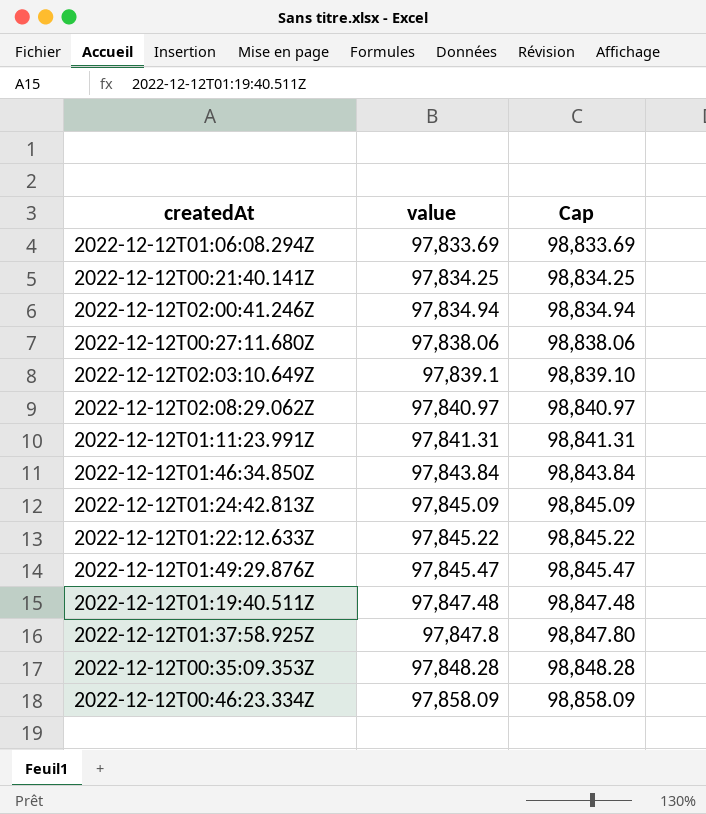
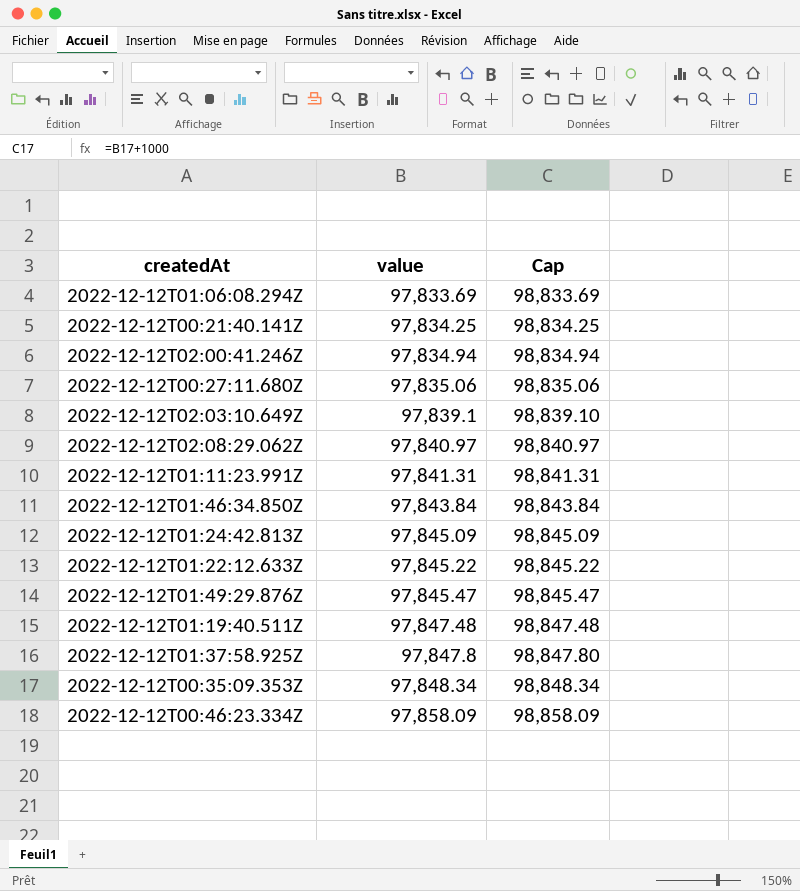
2022-12-12T00:27:11.680Z | value: 97,838.06 -> 97,835.06
2022-12-12T00:27:11.680Z | Cap: 98,838.06 -> 98,835.06
2022-12-12T00:35:09.353Z | value: 97,848.28 -> 97,848.34
2022-12-12T00:35:09.353Z | Cap: 98,848.28 -> 98,848.34

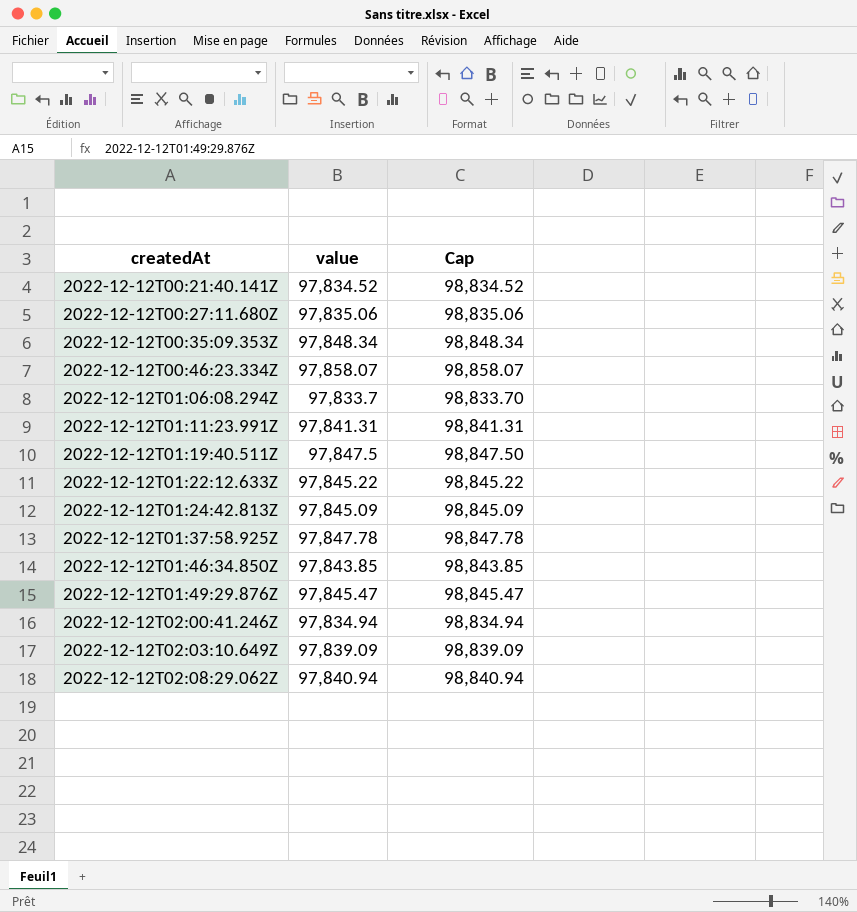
row order: value ascending -> createdAt ascending
2022-12-12T00:21:40.141Z | value: 97,834.25 -> 97,834.52
2022-12-12T00:21:40.141Z | Cap: 98,834.25 -> 98,834.52
2022-12-12T00:46:23.334Z | value: 97,858.09 -> 97,858.07
2022-12-12T00:46:23.334Z | Cap: 98,858.09 -> 98,858.07
2022-12-12T01:06:08.294Z | value: 97,833.69 -> 97,833.7
2022-12-12T01:06:08.294Z | Cap: 98,833.69 -> 98,833.70
2022-12-12T01:19:40.511Z | value: 97,847.48 -> 97,847.5
2022-12-12T01:19:40.511Z | Cap: 98,847.48 -> 98,847.50
2022-12-12T01:37:58.925Z | value: 97,847.8 -> 97,847.78
2022-12-12T01:37:58.925Z | Cap: 98,847.80 -> 98,847.78
2022-12-12T01:46:34.850Z | value: 97,843.84 -> 97,843.85
2022-12-12T01:46:34.850Z | Cap: 98,843.84 -> 98,843.85
2022-12-12T02:03:10.649Z | value: 97,839.1 -> 97,839.09
2022-12-12T02:03:10.649Z | Cap: 98,839.10 -> 98,839.09
2022-12-12T02:08:29.062Z | value: 97,840.97 -> 97,840.94
2022-12-12T02:08:29.062Z | Cap: 98,840.97 -> 98,840.94

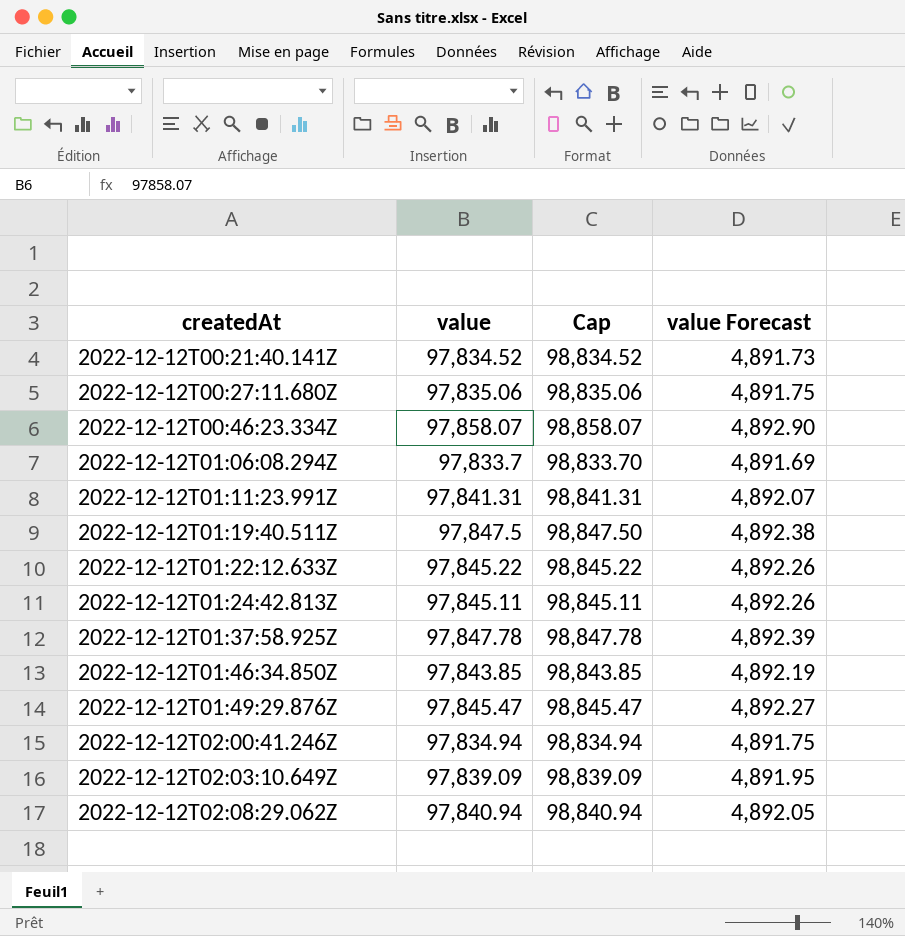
column value Forecast | formula: none -> [value] * 0.05
row 2022-12-12T00:35:09.353Z: 97,848.34 | 98,848.34 -> none
2022-12-12T01:24:42.813Z | value: 97,845.09 -> 97,845.11
2022-12-12T01:24:42.813Z | Cap: 98,845.09 -> 98,845.11

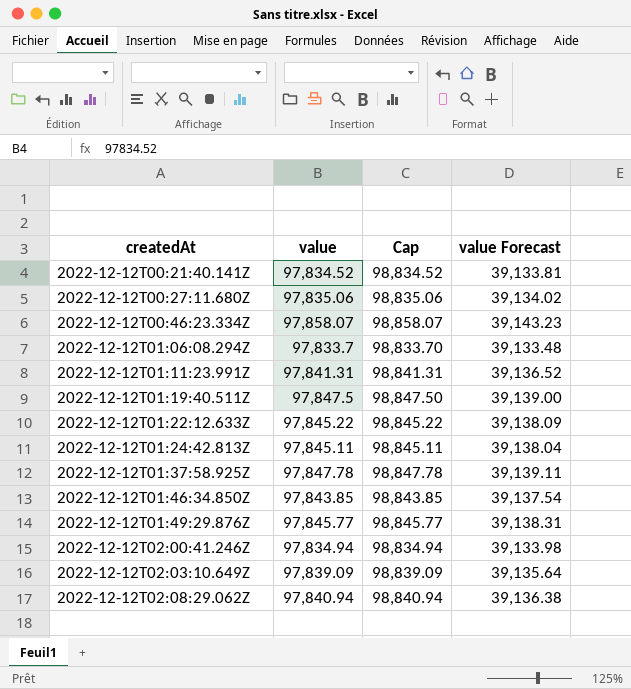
column value Forecast | formula: [value] * 0.05 -> [value] * 0.4
2022-12-12T01:49:29.876Z | value: 97,845.47 -> 97,845.77
2022-12-12T01:49:29.876Z | Cap: 98,845.47 -> 98,845.77

